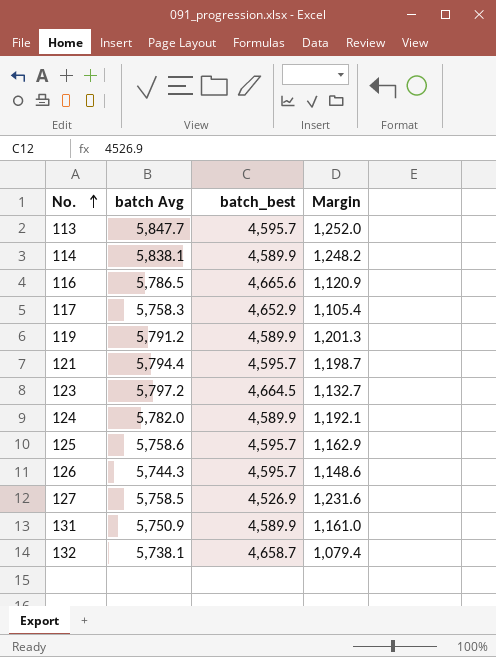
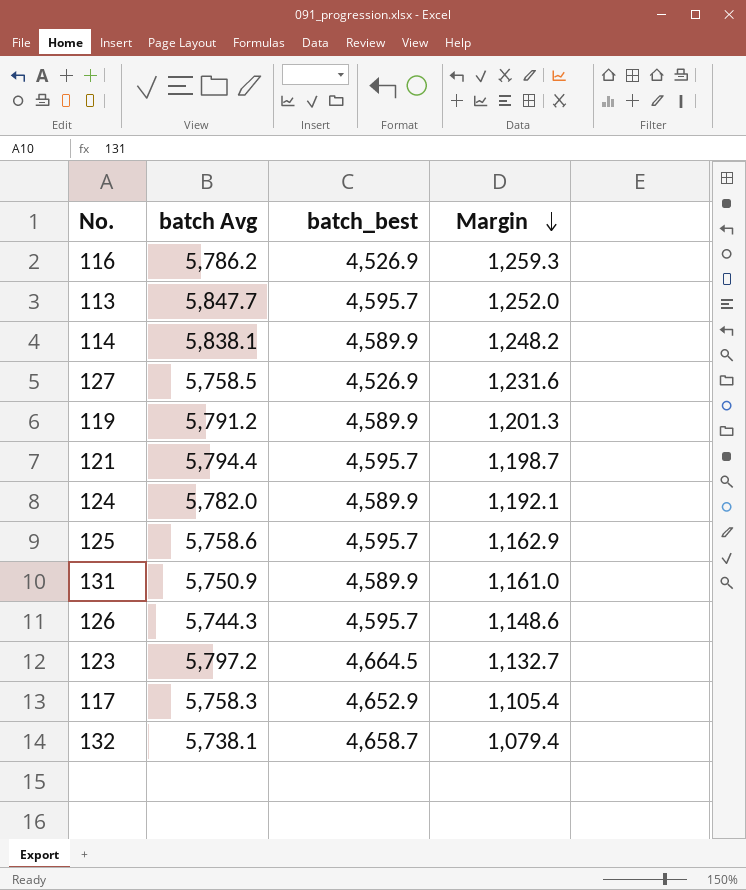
row order: No. ascending -> Margin descending
116 | batch Avg: 5,786.5 -> 5,786.2
116 | batch_best: 4,665.6 -> 4,526.9
116 | Margin: 1,120.9 -> 1,259.3

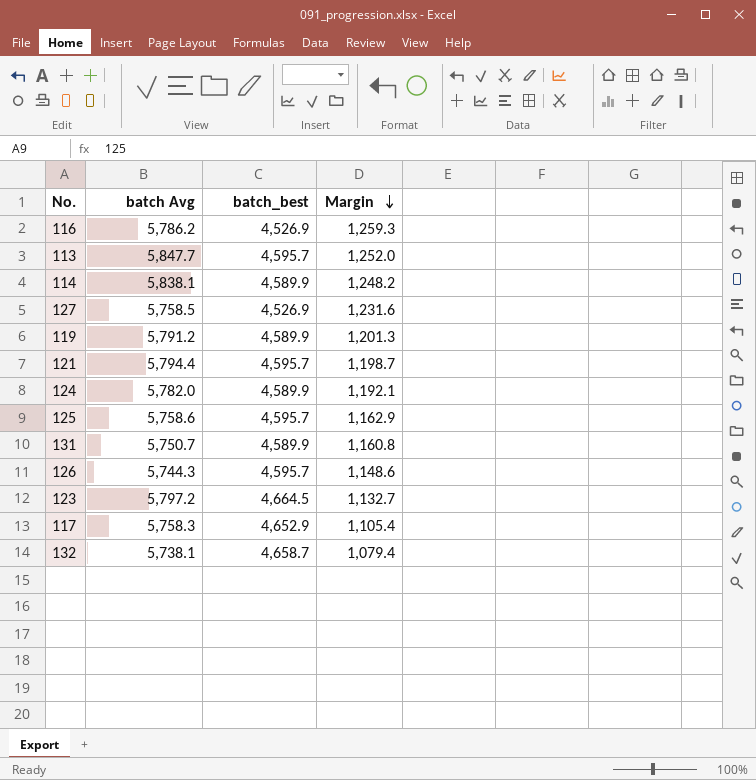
131 | batch Avg: 5,750.9 -> 5,750.7
131 | Margin: 1,161.0 -> 1,160.8

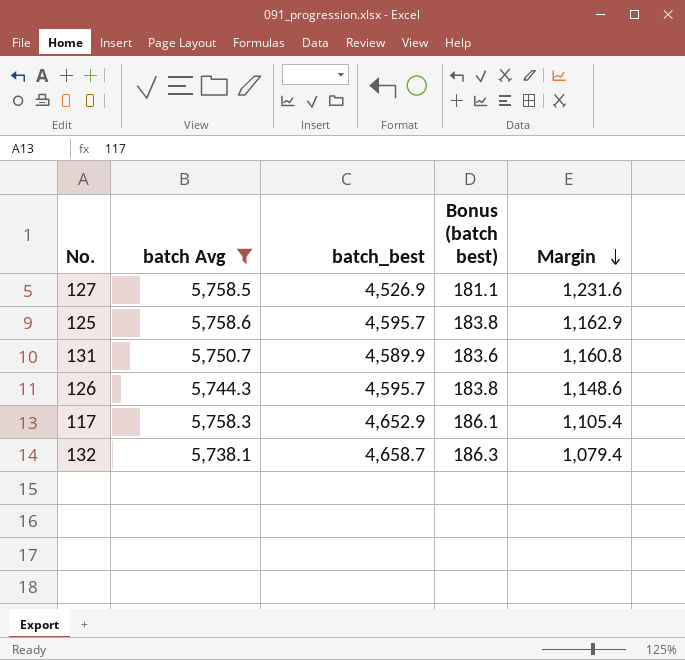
filter: none -> batch Avg <= 5,758.6
column Bonus (batch best) | formula: none -> [batch_best] * 0.04

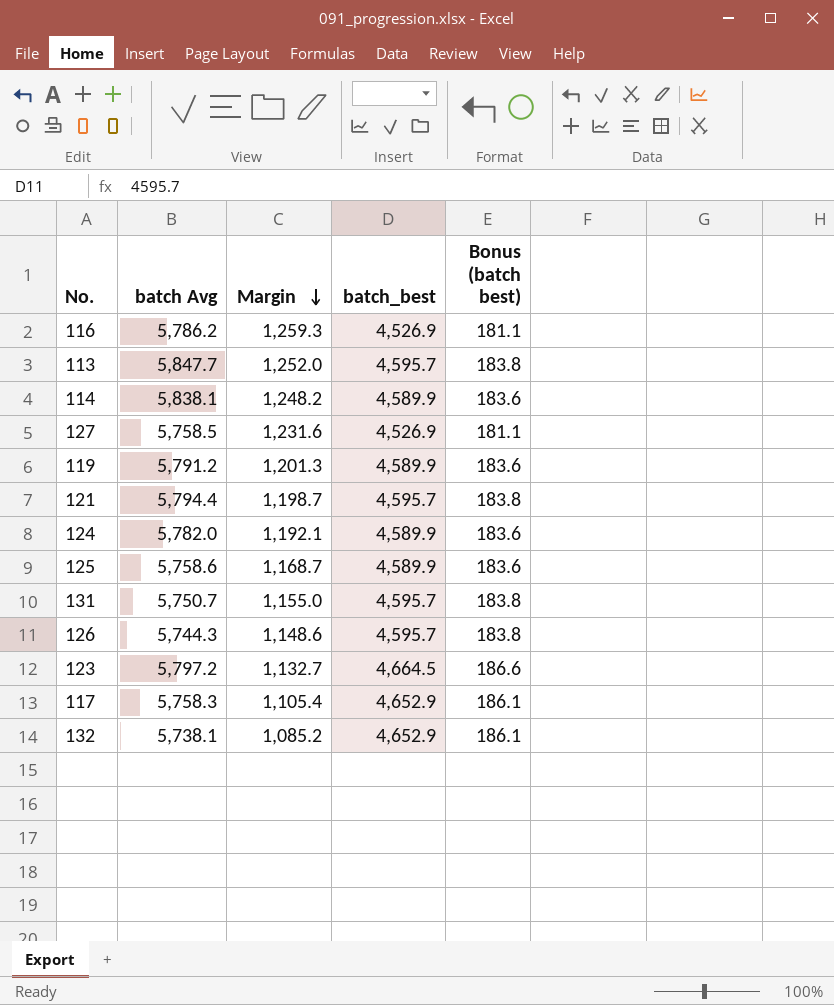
filter: batch Avg <= 5,758.6 -> none
column Margin | position: 5 -> 3
125 | Margin: 1,162.9 -> 1,168.7
125 | batch_best: 4,595.7 -> 4,589.9
125 | Bonus (batch best): 183.8 -> 183.6
131 | Margin: 1,160.8 -> 1,155.0
131 | batch_best: 4,589.9 -> 4,595.7
131 | Bonus (batch best): 183.6 -> 183.8
132 | Margin: 1,079.4 -> 1,085.2
132 | batch_best: 4,658.7 -> 4,652.9
132 | Bonus (batch best): 186.3 -> 186.1

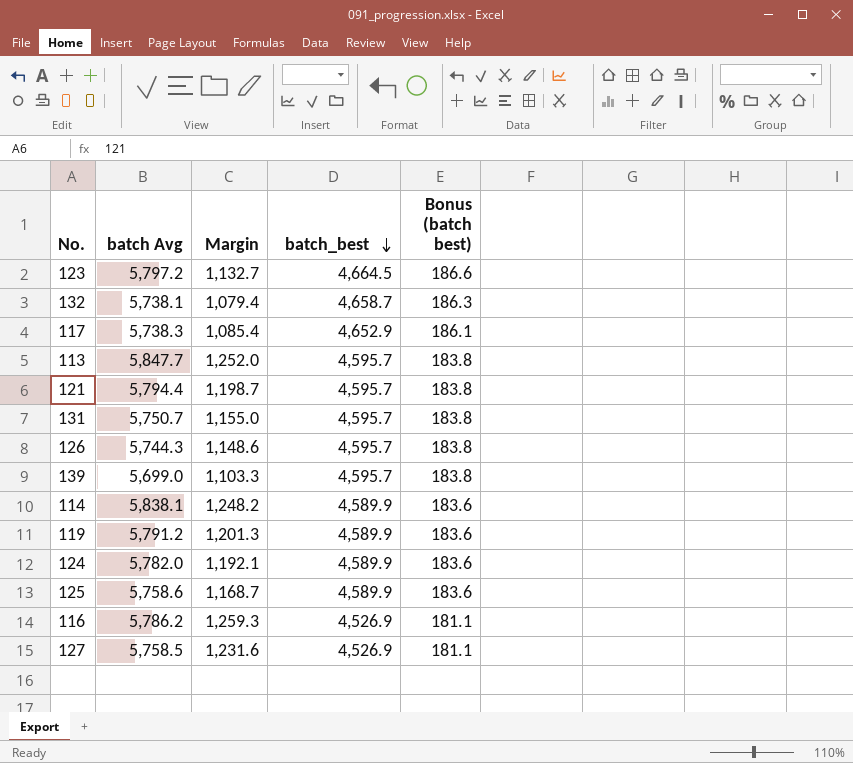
row order: Margin descending -> batch_best descending
132 | Margin: 1,085.2 -> 1,079.4
132 | batch_best: 4,652.9 -> 4,658.7
132 | Bonus (batch best): 186.1 -> 186.3
117 | batch Avg: 5,758.3 -> 5,738.3
117 | Margin: 1,105.4 -> 1,085.4
row 139: none -> 5,699.0 | 1,103.3 | 4,595.7 | 183.8

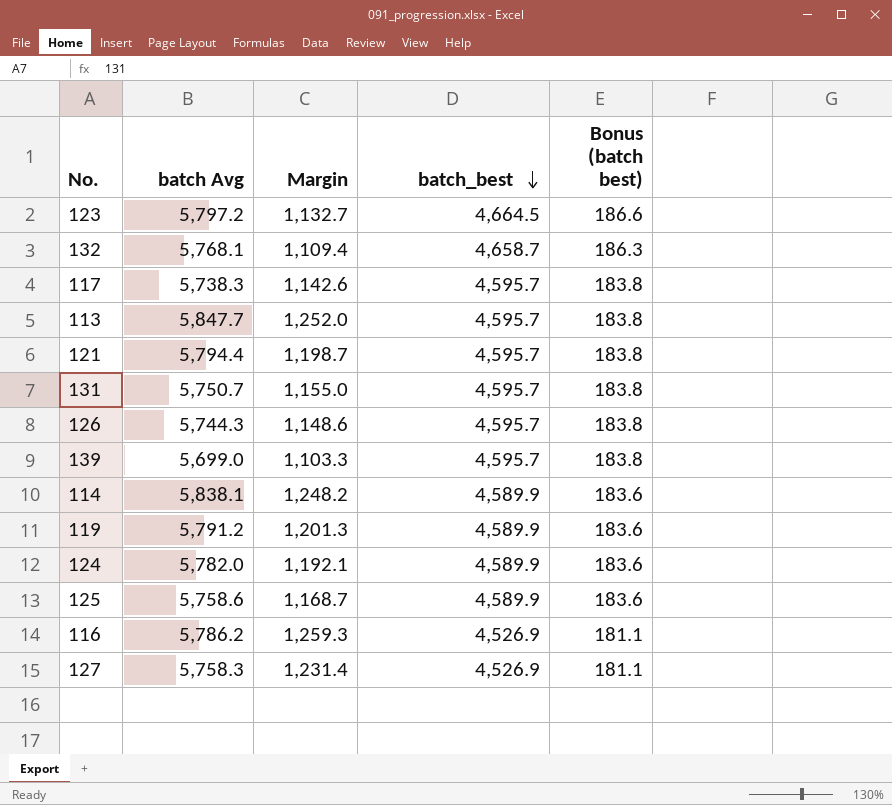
132 | batch Avg: 5,738.1 -> 5,768.1
132 | Margin: 1,079.4 -> 1,109.4
117 | Margin: 1,085.4 -> 1,142.6
117 | batch_best: 4,652.9 -> 4,595.7
117 | Bonus (batch best): 186.1 -> 183.8
127 | batch Avg: 5,758.5 -> 5,758.3
127 | Margin: 1,231.6 -> 1,231.4

